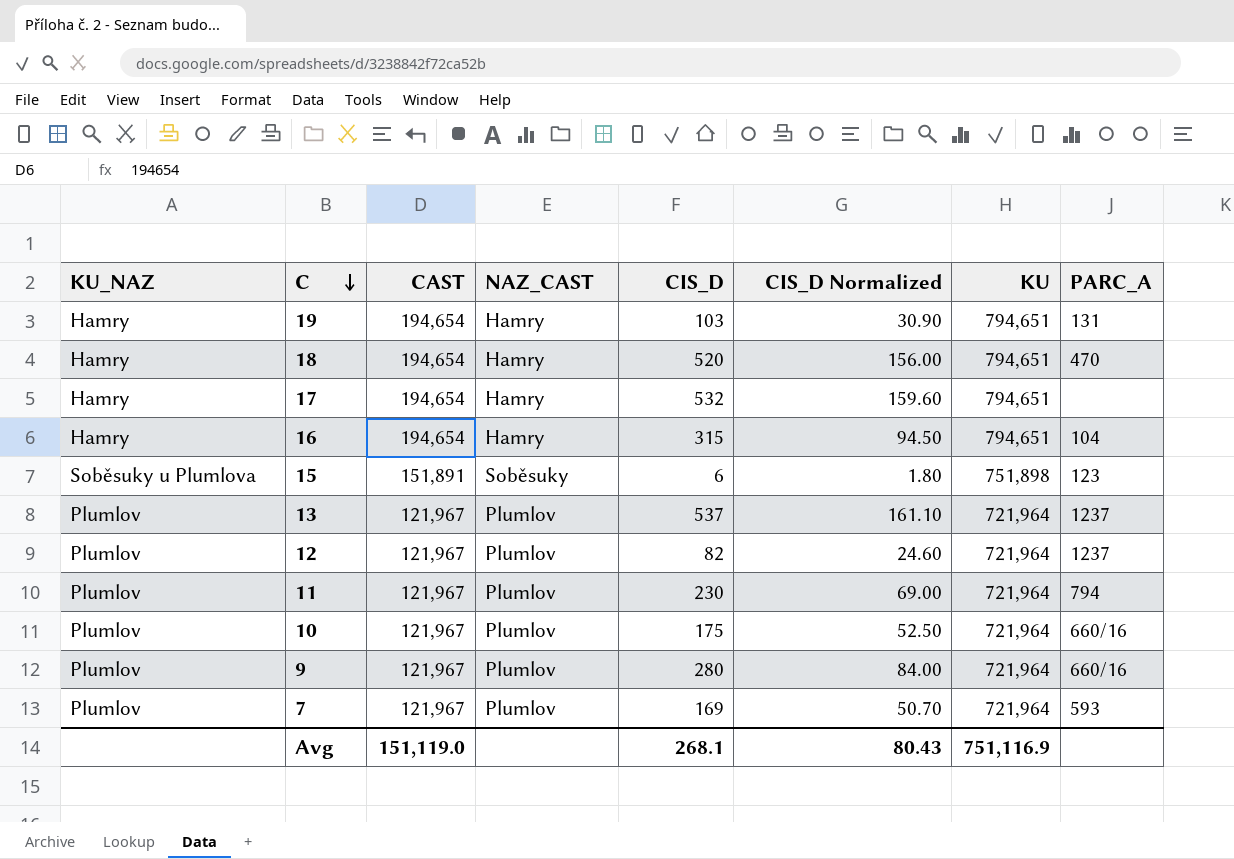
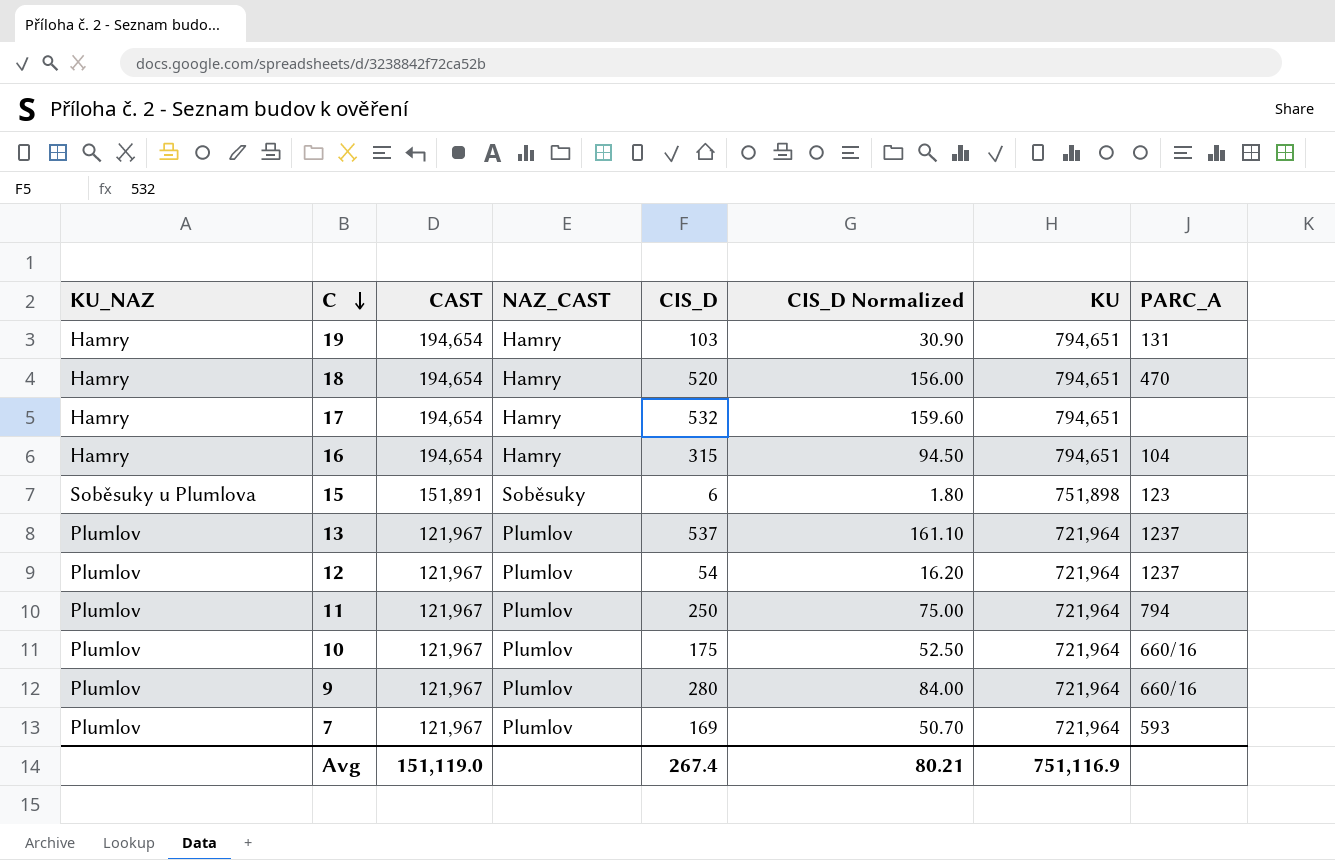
12 | CIS_D: 82 -> 54
12 | CIS_D Normalized: 24.60 -> 16.20
11 | CIS_D: 230 -> 250
11 | CIS_D Normalized: 69.00 -> 75.00
Avg | CIS_D: 268.1 -> 267.4
Avg | CIS_D Normalized: 80.43 -> 80.21

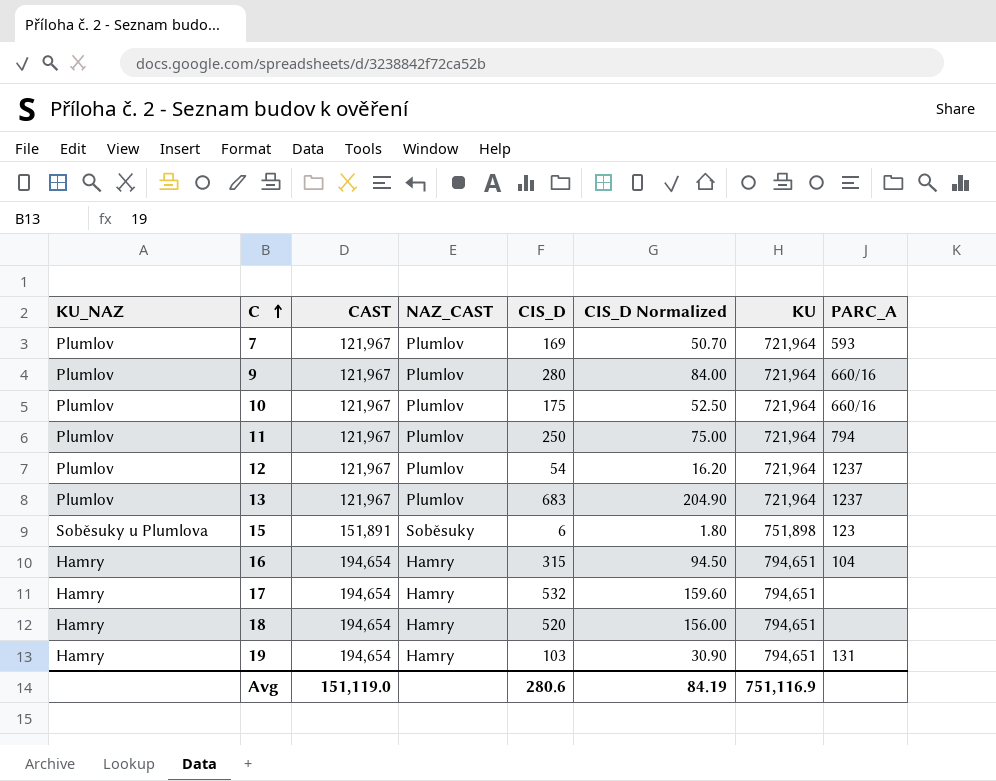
row order: C descending -> C ascending
13 | CIS_D: 537 -> 683
13 | CIS_D Normalized: 161.10 -> 204.90
18 | PARC_A: 470 -> none
Avg | CIS_D: 267.4 -> 280.6
Avg | CIS_D Normalized: 80.21 -> 84.19

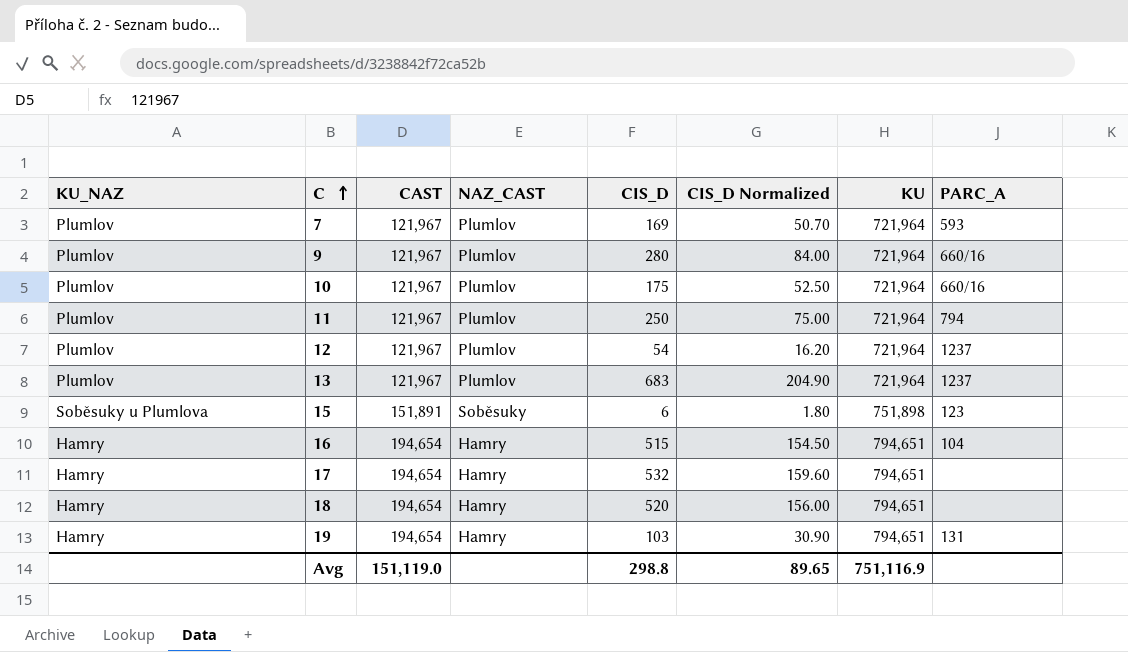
16 | CIS_D: 315 -> 515
16 | CIS_D Normalized: 94.50 -> 154.50
Avg | CIS_D: 280.6 -> 298.8
Avg | CIS_D Normalized: 84.19 -> 89.65

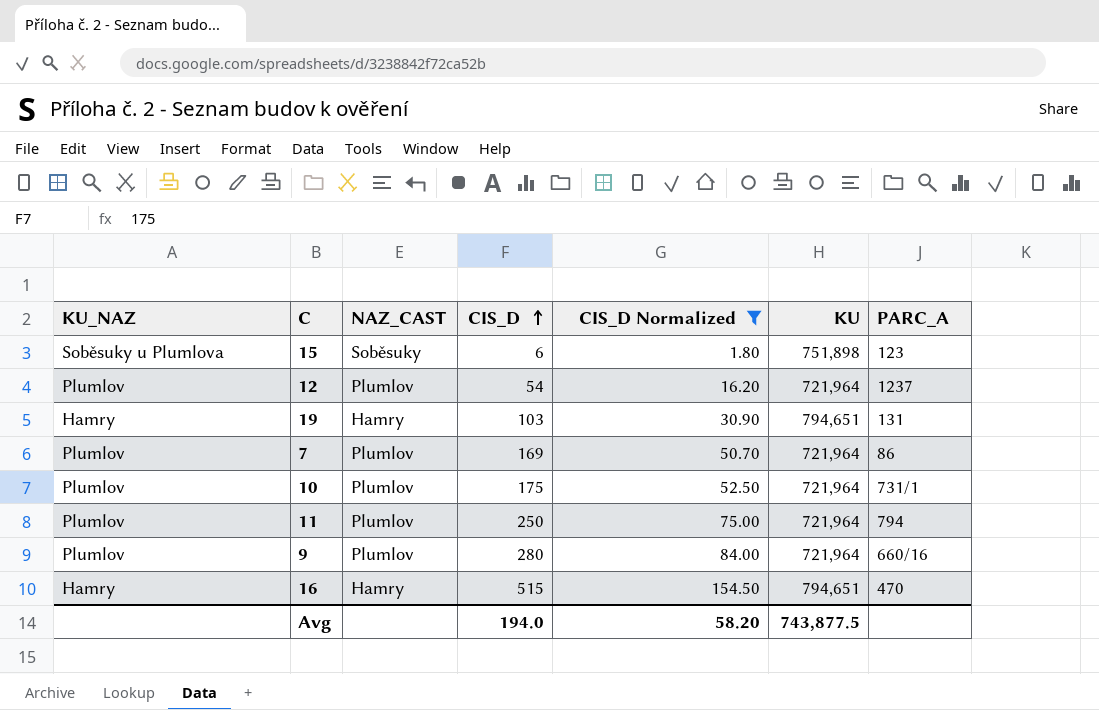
filter: none -> CIS_D Normalized <= 154.50
row order: C ascending -> CIS_D ascending
column CAST | position: 3 -> none
7 | PARC_A: 593 -> 86
10 | PARC_A: 660/16 -> 731/1
16 | PARC_A: 104 -> 470
Avg | CIS_D: 298.8 -> 194.0
Avg | CIS_D Normalized: 89.65 -> 58.20
Avg | KU: 751,116.9 -> 743,877.5

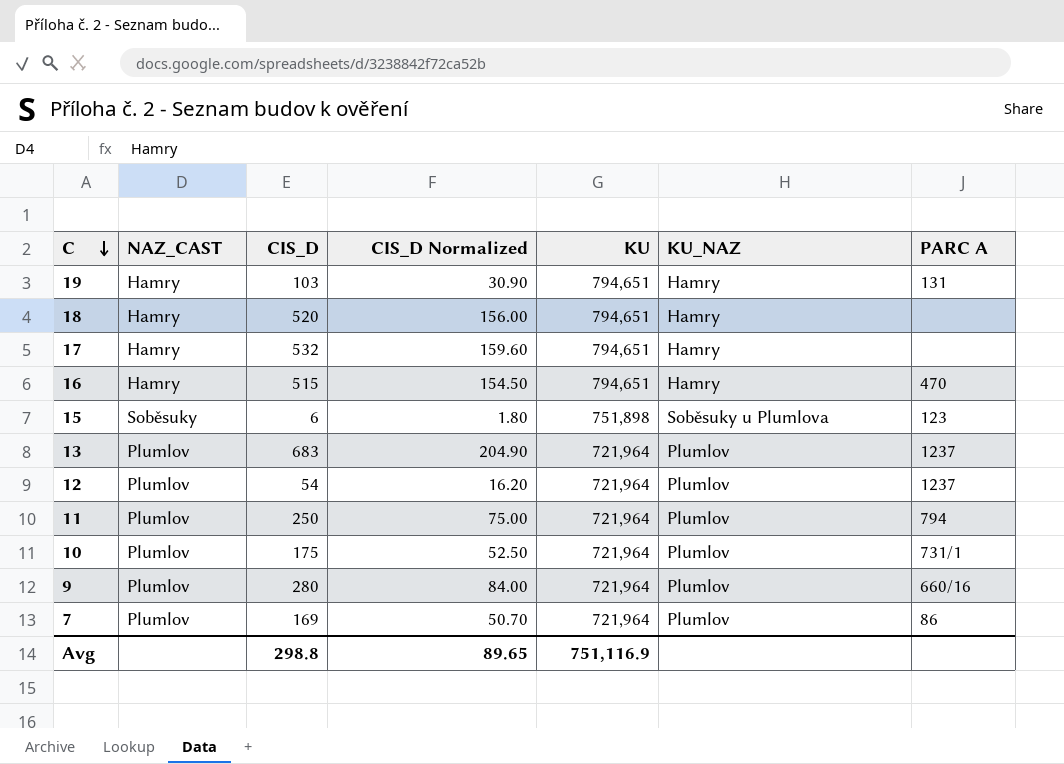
filter: CIS_D Normalized <= 154.50 -> none
row order: CIS_D ascending -> C descending
column KU_NAZ | position: 1 -> 6
column name: PARC_A -> PARC A
Avg | CIS_D: 194.0 -> 298.8
Avg | CIS_D Normalized: 58.20 -> 89.65
Avg | KU: 743,877.5 -> 751,116.9

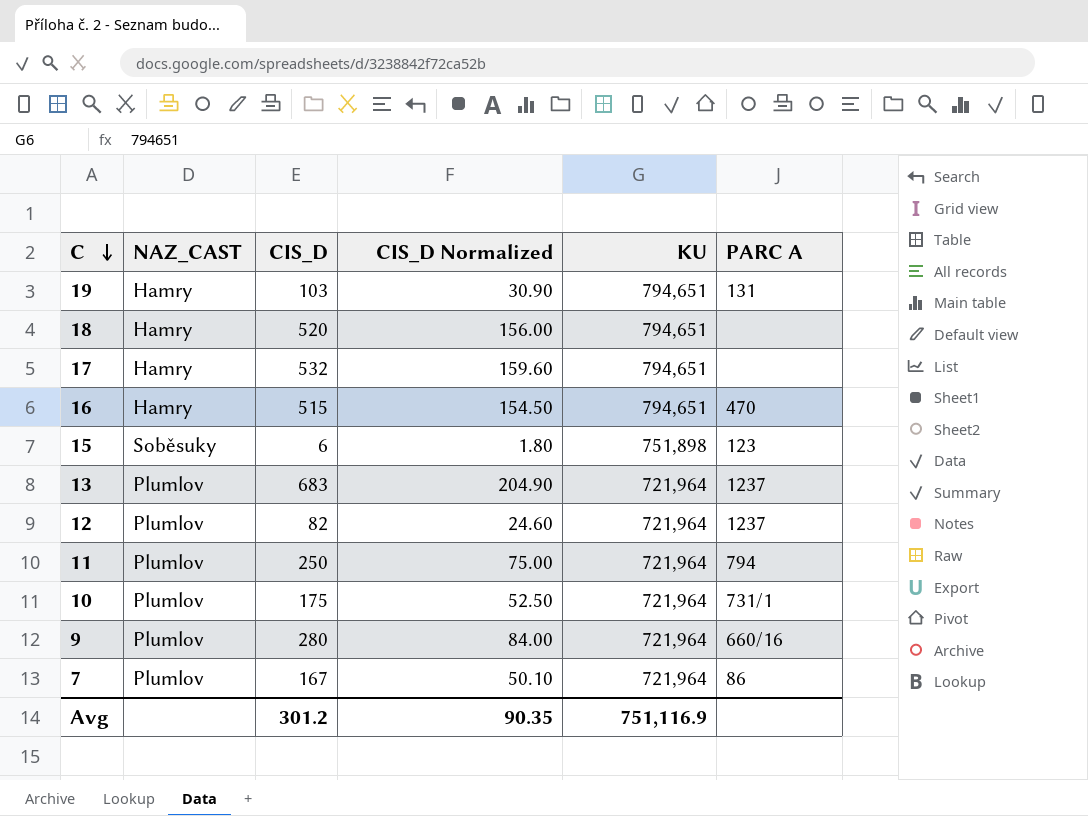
column KU_NAZ | position: 6 -> none
12 | CIS_D: 54 -> 82
12 | CIS_D Normalized: 16.20 -> 24.60
7 | CIS_D: 169 -> 167
7 | CIS_D Normalized: 50.70 -> 50.10
Avg | CIS_D: 298.8 -> 301.2
Avg | CIS_D Normalized: 89.65 -> 90.35

